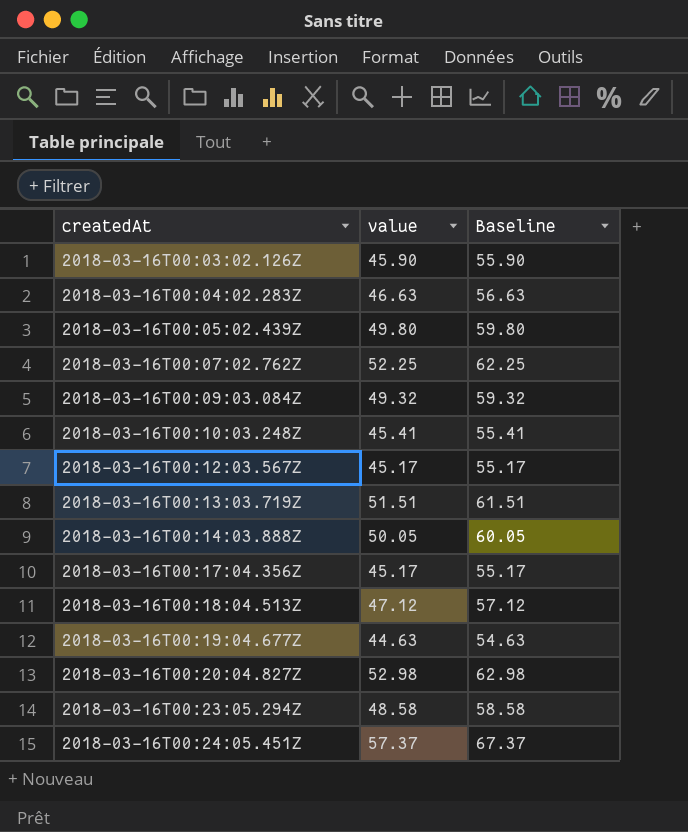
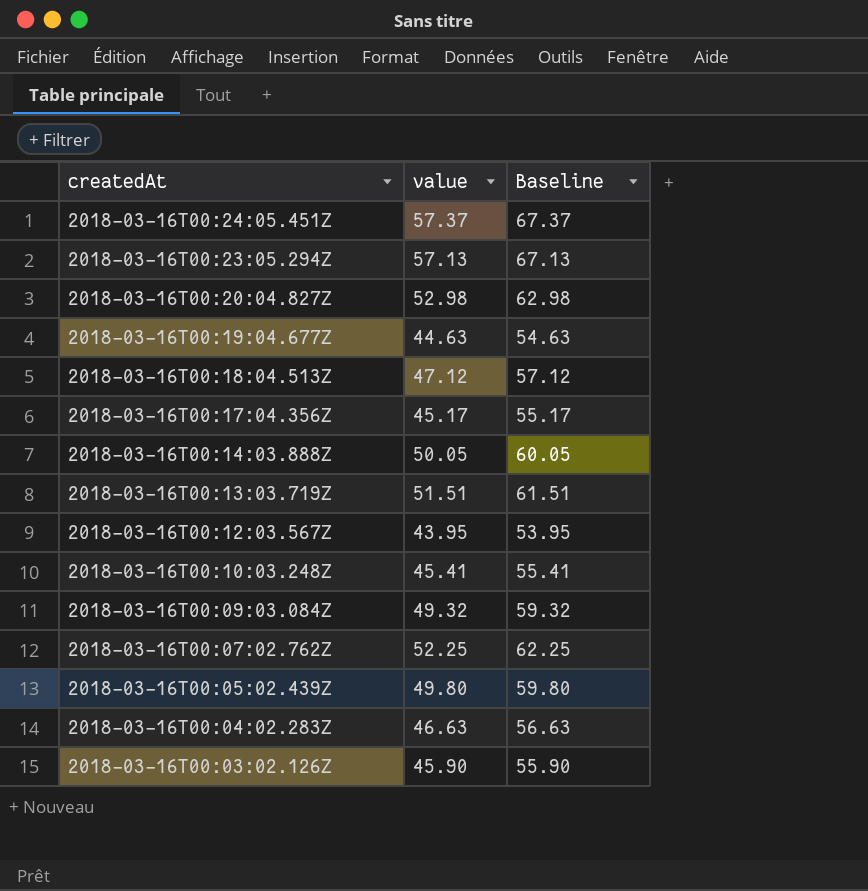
row order: createdAt ascending -> createdAt descending
2018-03-16T00:23:05.294Z | value: 48.58 -> 57.13
2018-03-16T00:23:05.294Z | Baseline: 58.58 -> 67.13
2018-03-16T00:12:03.567Z | value: 45.17 -> 43.95
2018-03-16T00:12:03.567Z | Baseline: 55.17 -> 53.95

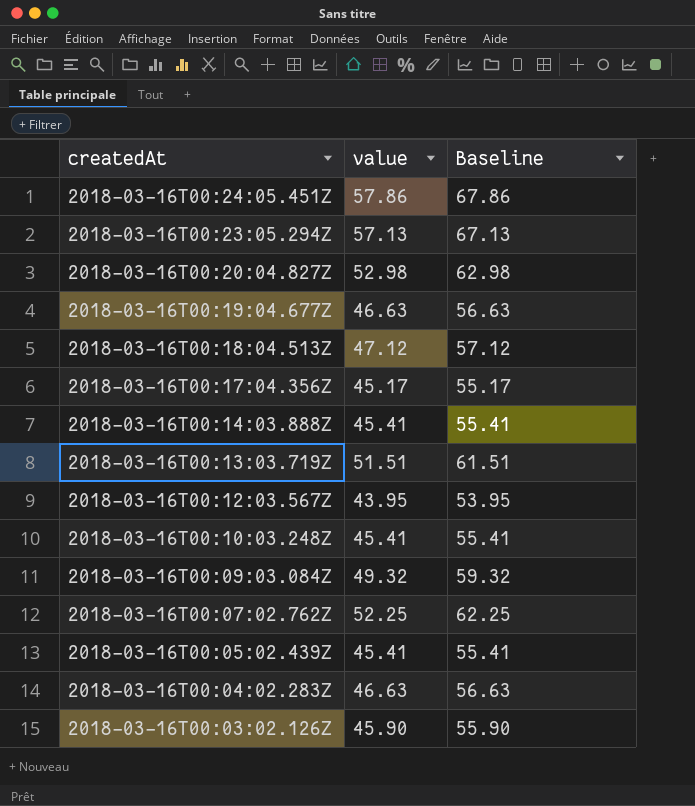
2018-03-16T00:24:05.451Z | value: 57.37 -> 57.86
2018-03-16T00:24:05.451Z | Baseline: 67.37 -> 67.86
2018-03-16T00:19:04.677Z | value: 44.63 -> 46.63
2018-03-16T00:19:04.677Z | Baseline: 54.63 -> 56.63
2018-03-16T00:14:03.888Z | value: 50.05 -> 45.41
2018-03-16T00:14:03.888Z | Baseline: 60.05 -> 55.41
2018-03-16T00:05:02.439Z | value: 49.80 -> 45.41
2018-03-16T00:05:02.439Z | Baseline: 59.80 -> 55.41

